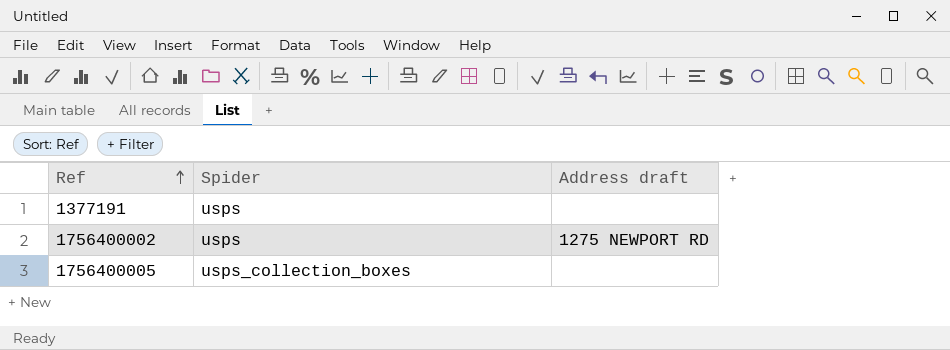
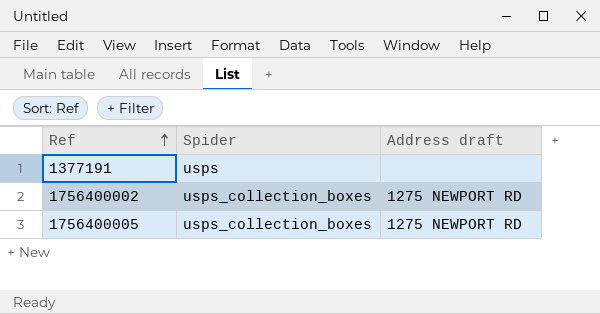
1756400002 | Spider: usps -> usps_collection_boxes
1756400005 | Address draft: none -> 1275 NEWPORT RD

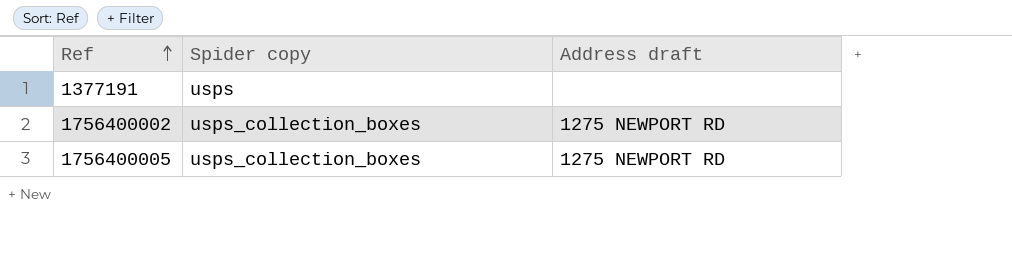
column name: Spider -> Spider copy

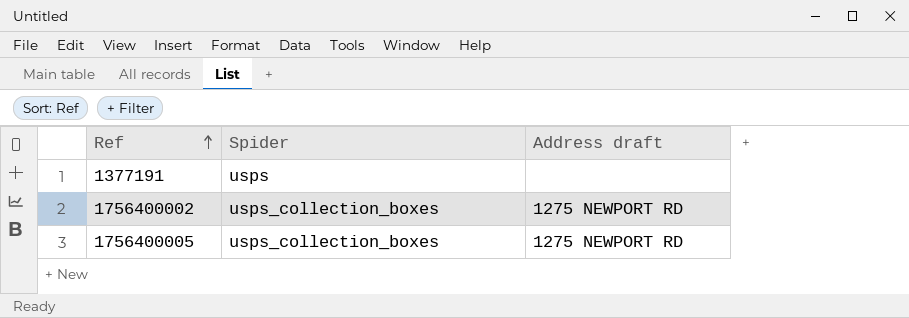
column name: Spider copy -> Spider

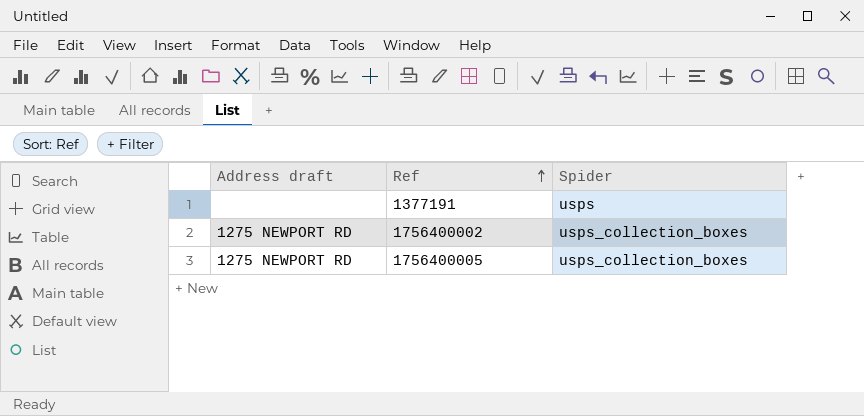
column Address draft | position: 3 -> 1

